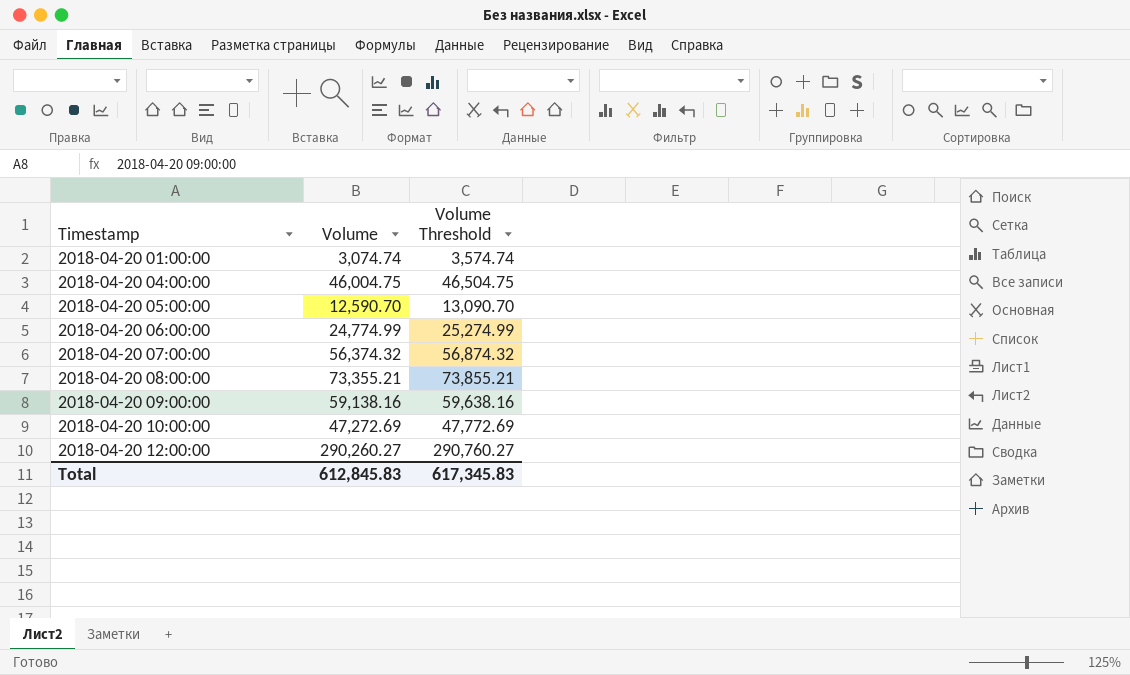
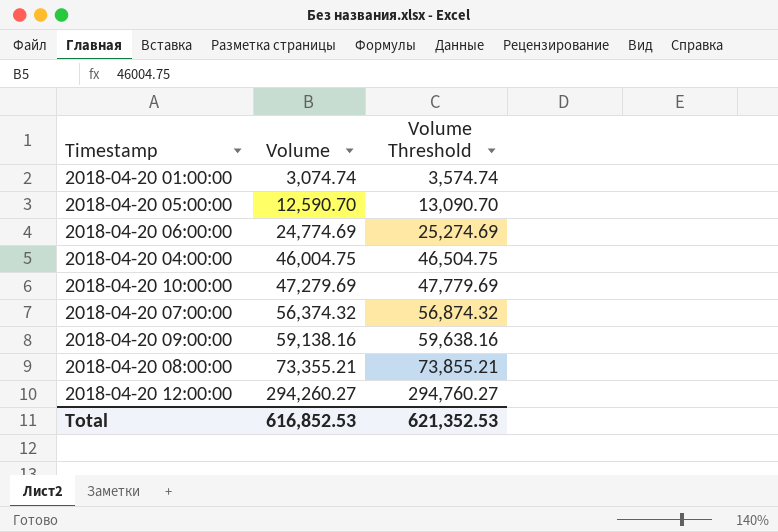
row order: Timestamp ascending -> Volume ascending
2018-04-20 06:00:00 | Volume: 24,774.99 -> 24,774.69
2018-04-20 06:00:00 | Volume Threshold: 25,274.99 -> 25,274.69
2018-04-20 10:00:00 | Volume: 47,272.69 -> 47,279.69
2018-04-20 10:00:00 | Volume Threshold: 47,772.69 -> 47,779.69
2018-04-20 12:00:00 | Volume: 290,260.27 -> 294,260.27
2018-04-20 12:00:00 | Volume Threshold: 290,760.27 -> 294,760.27
Total | Volume: 612,845.83 -> 616,852.53
Total | Volume Threshold: 617,345.83 -> 621,352.53

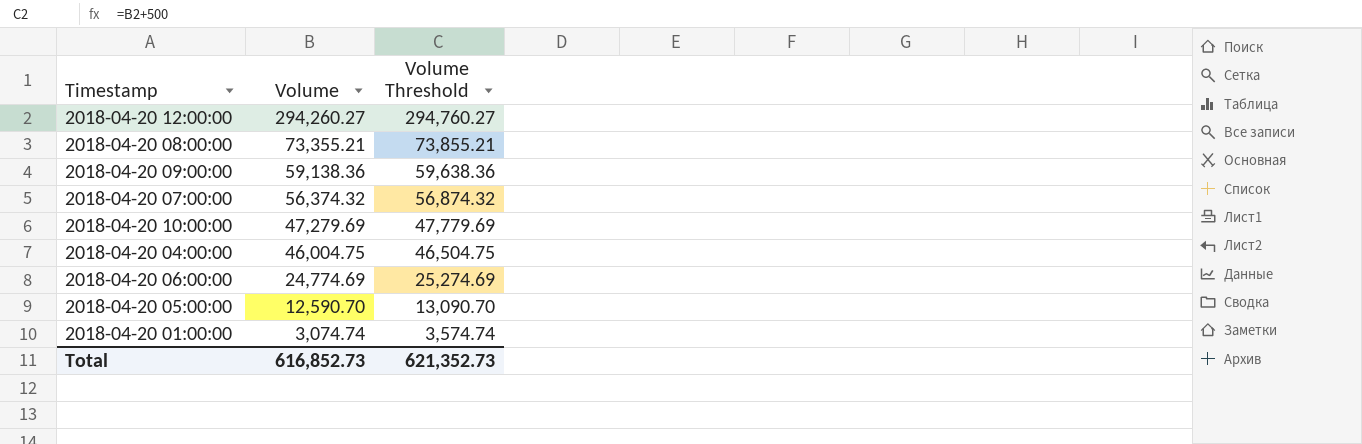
row order: Volume ascending -> Volume descending
2018-04-20 09:00:00 | Volume: 59,138.16 -> 59,138.36
2018-04-20 09:00:00 | Volume Threshold: 59,638.16 -> 59,638.36
Total | Volume: 616,852.53 -> 616,852.73
Total | Volume Threshold: 621,352.53 -> 621,352.73

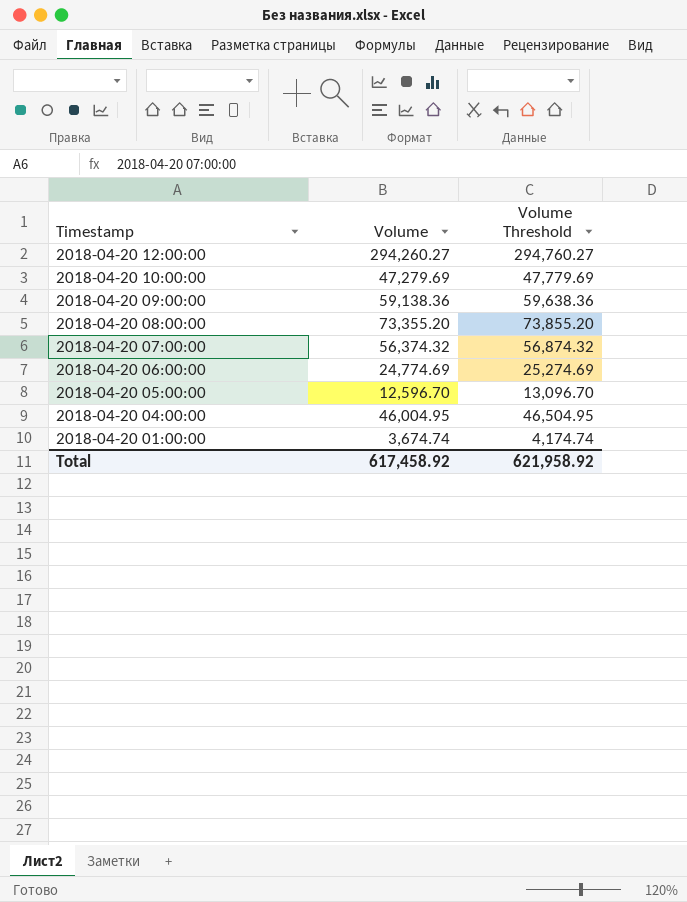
row order: Volume descending -> Timestamp descending
2018-04-20 08:00:00 | Volume: 73,355.21 -> 73,355.20
2018-04-20 08:00:00 | Volume Threshold: 73,855.21 -> 73,855.20
2018-04-20 05:00:00 | Volume: 12,590.70 -> 12,596.70
2018-04-20 05:00:00 | Volume Threshold: 13,090.70 -> 13,096.70
2018-04-20 04:00:00 | Volume: 46,004.75 -> 46,004.95
2018-04-20 04:00:00 | Volume Threshold: 46,504.75 -> 46,504.95
2018-04-20 01:00:00 | Volume: 3,074.74 -> 3,674.74
2018-04-20 01:00:00 | Volume Threshold: 3,574.74 -> 4,174.74
Total | Volume: 616,852.73 -> 617,458.92
Total | Volume Threshold: 621,352.73 -> 621,958.92

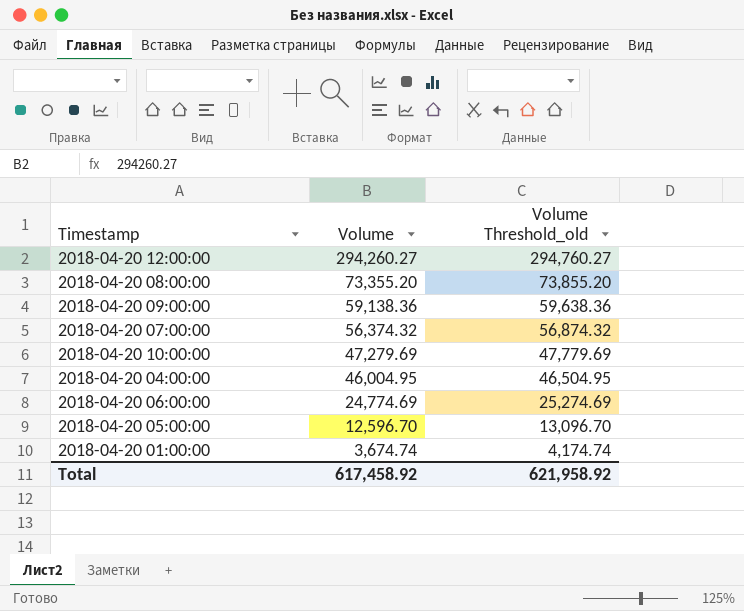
row order: Timestamp descending -> Volume descending
column name: Volume Threshold -> Volume Threshold_old

